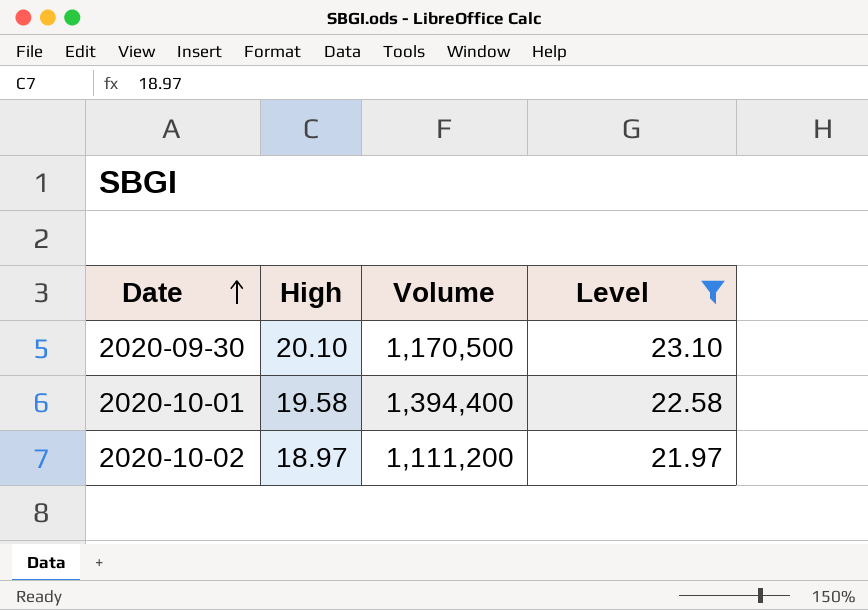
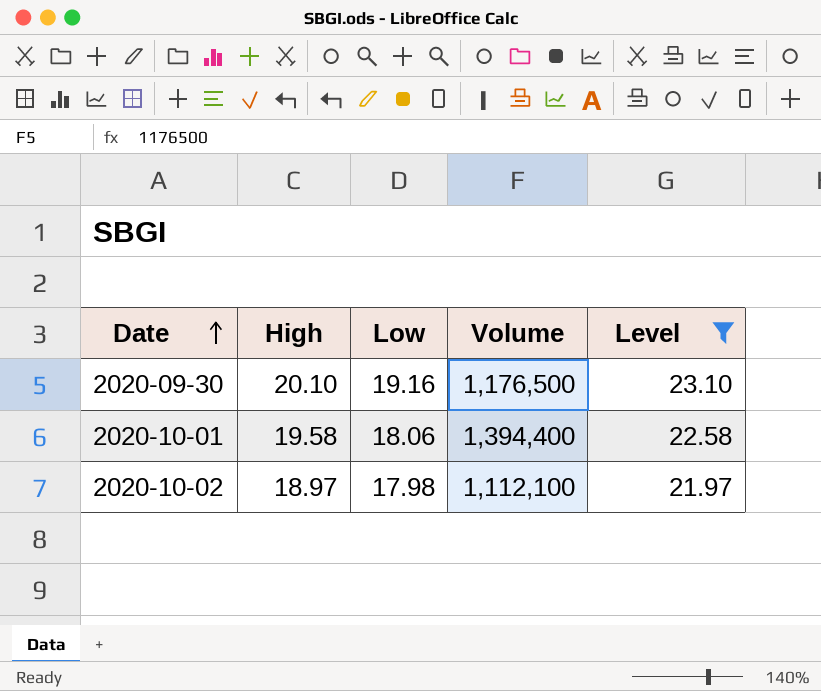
column Low | position: none -> 3
2020-09-30 | Volume: 1,170,500 -> 1,176,500
2020-10-02 | Volume: 1,111,200 -> 1,112,100

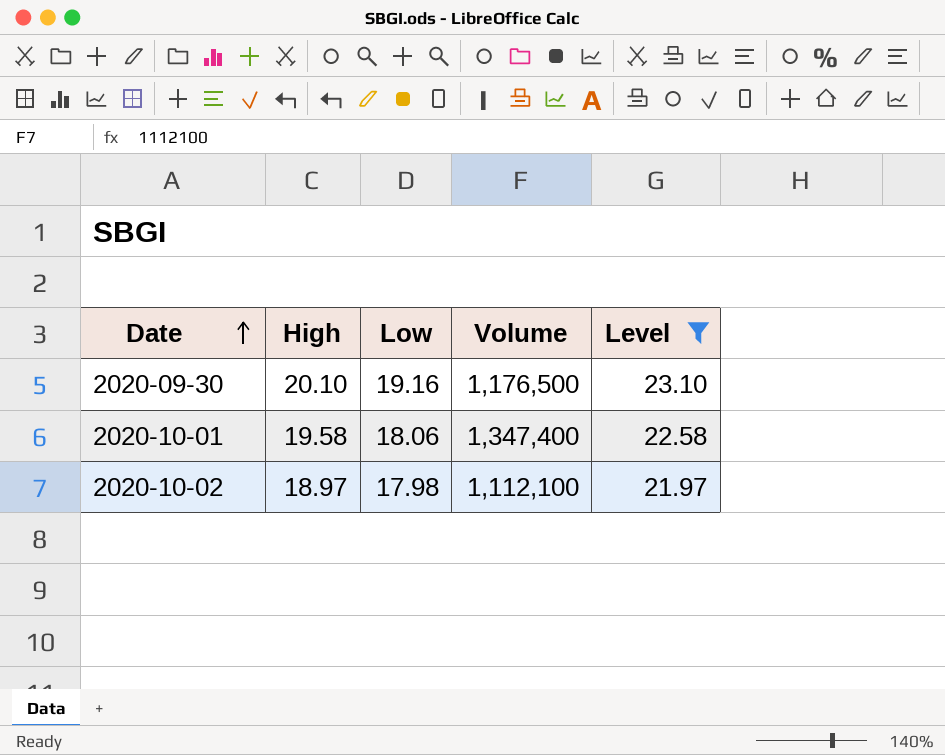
2020-10-01 | Volume: 1,394,400 -> 1,347,400

